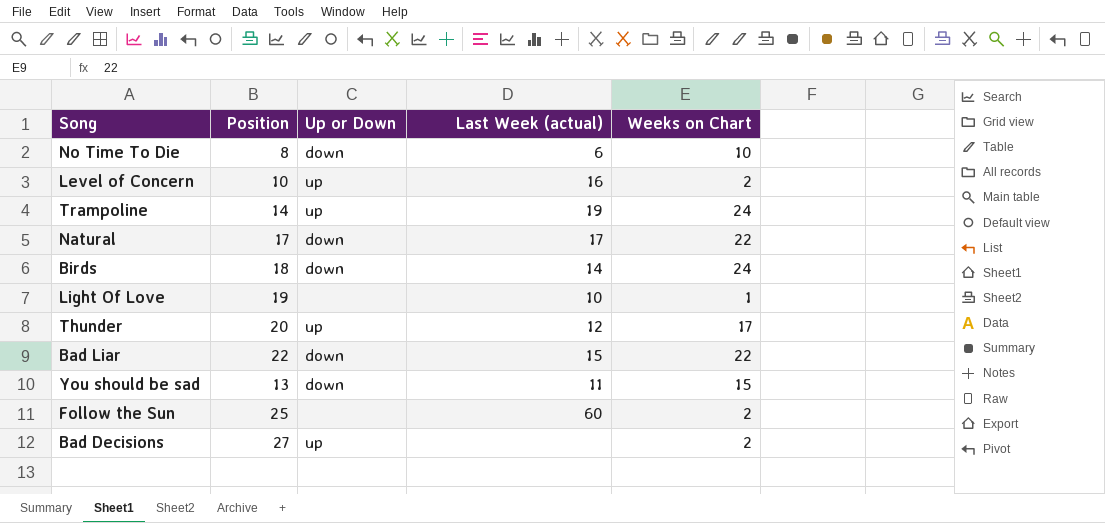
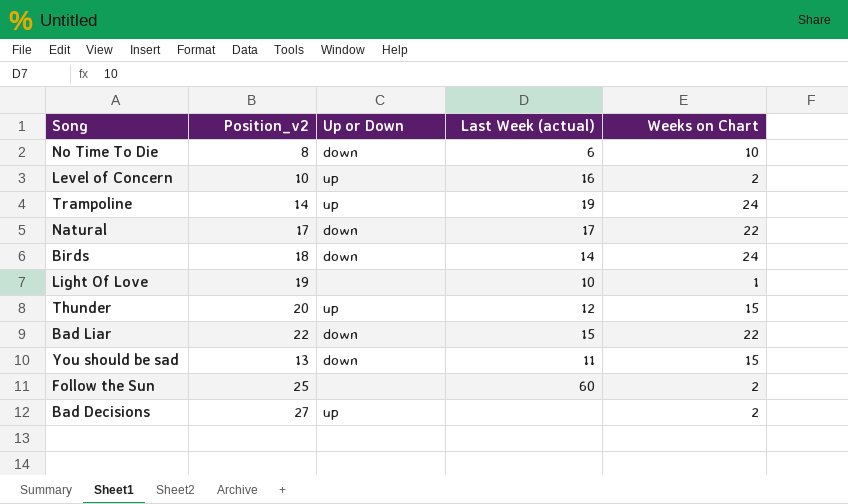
column name: Position -> Position_v2
Thunder | Weeks on Chart: 17 -> 15

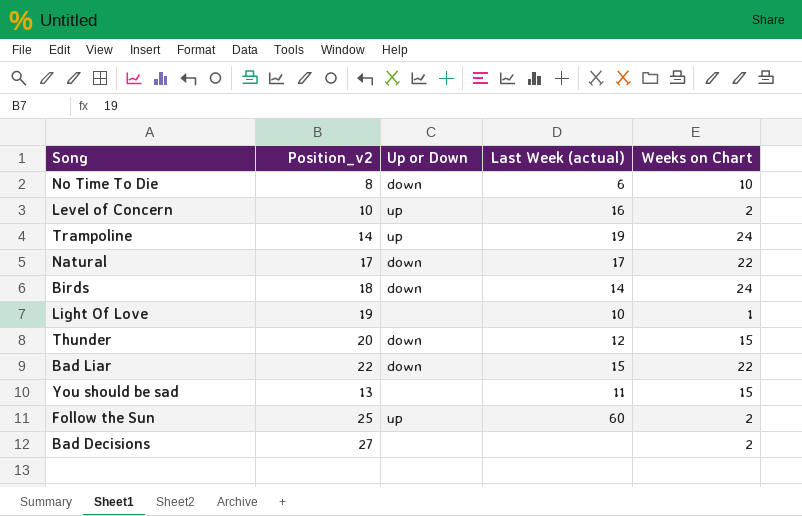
Thunder | Up or Down: up -> down
You should be sad | Up or Down: down -> none
Follow the Sun | Up or Down: none -> up
Bad Decisions | Up or Down: up -> none

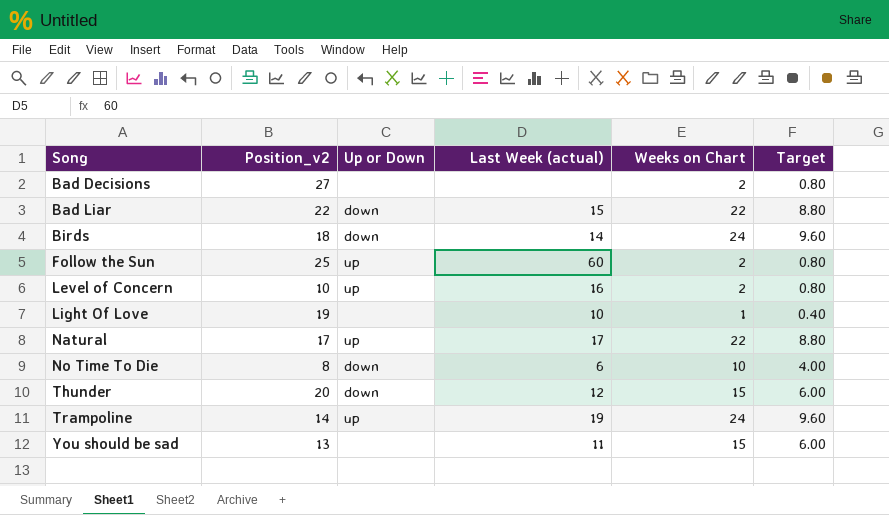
row order: none -> Song ascending
column Target | formula: none -> [Weeks on Chart] * 0.4
Natural | Up or Down: down -> up

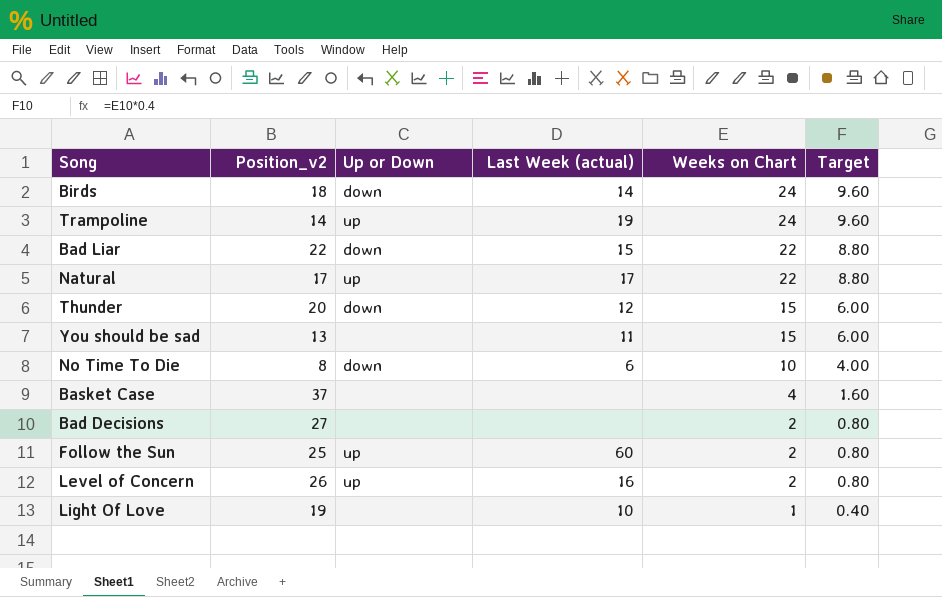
row order: Song ascending -> Weeks on Chart descending
row Basket Case: none -> 37 | none | none | 4 | 1.60
Level of Concern | Position_v2: 10 -> 26

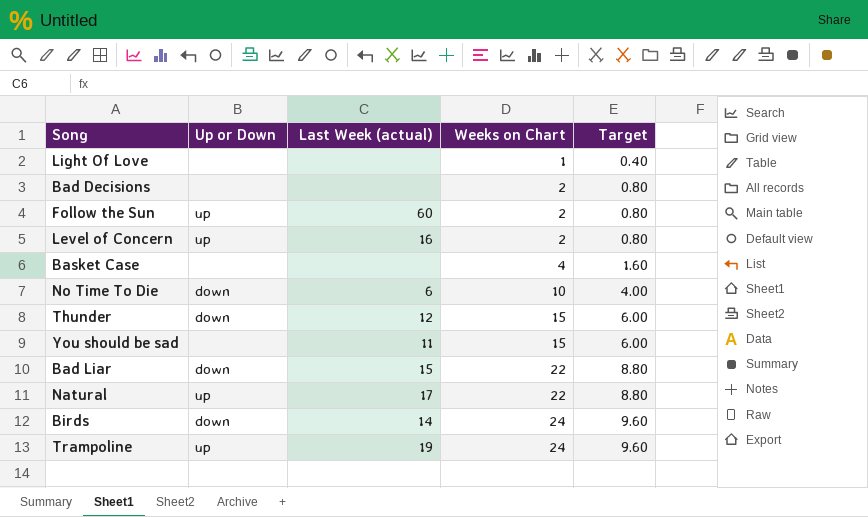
row order: Weeks on Chart descending -> Weeks on Chart ascending
column Position_v2 | position: 2 -> none
Light Of Love | Last Week (actual): 10 -> none

